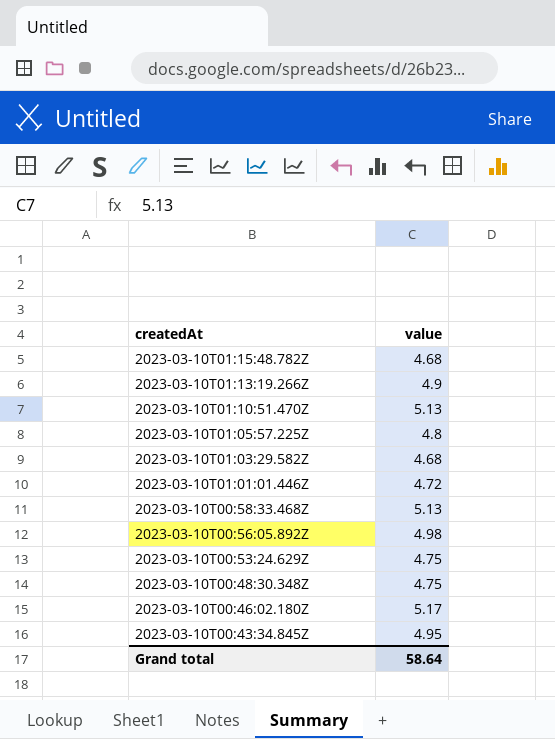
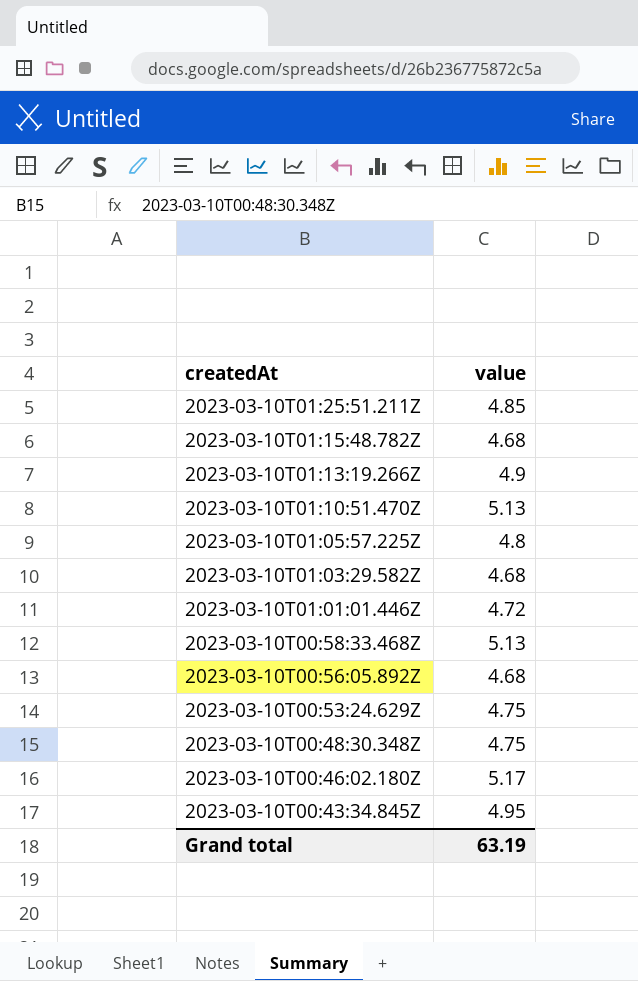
row 2023-03-10T01:25:51.211Z: none -> 4.85
2023-03-10T00:56:05.892Z | value: 4.98 -> 4.68
Grand total | value: 58.64 -> 63.19

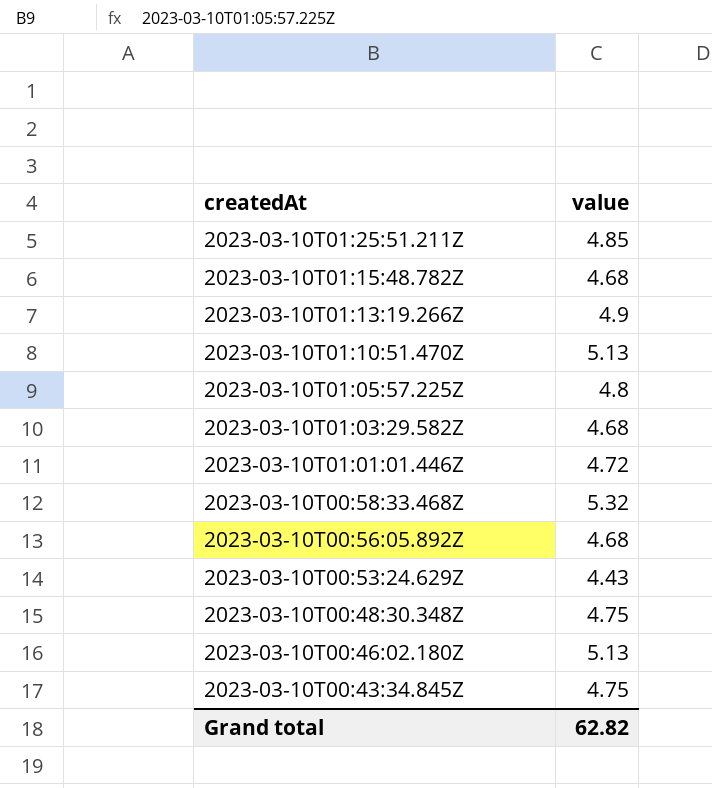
2023-03-10T00:58:33.468Z | value: 5.13 -> 5.32
2023-03-10T00:53:24.629Z | value: 4.75 -> 4.43
2023-03-10T00:46:02.180Z | value: 5.17 -> 5.13
2023-03-10T00:43:34.845Z | value: 4.95 -> 4.75
Grand total | value: 63.19 -> 62.82

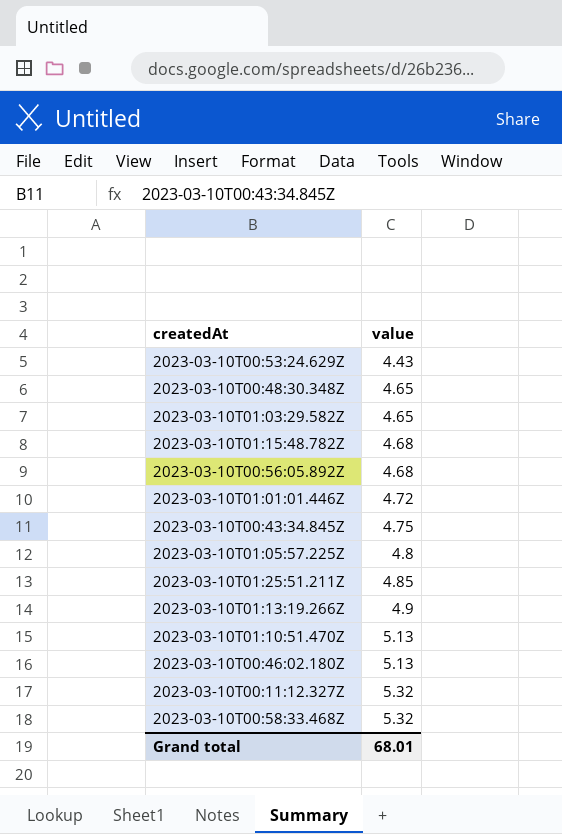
row order: createdAt descending -> value ascending
2023-03-10T00:48:30.348Z | value: 4.75 -> 4.65
2023-03-10T01:03:29.582Z | value: 4.68 -> 4.65
row 2023-03-10T00:11:12.327Z: none -> 5.32
Grand total | value: 62.82 -> 68.01

